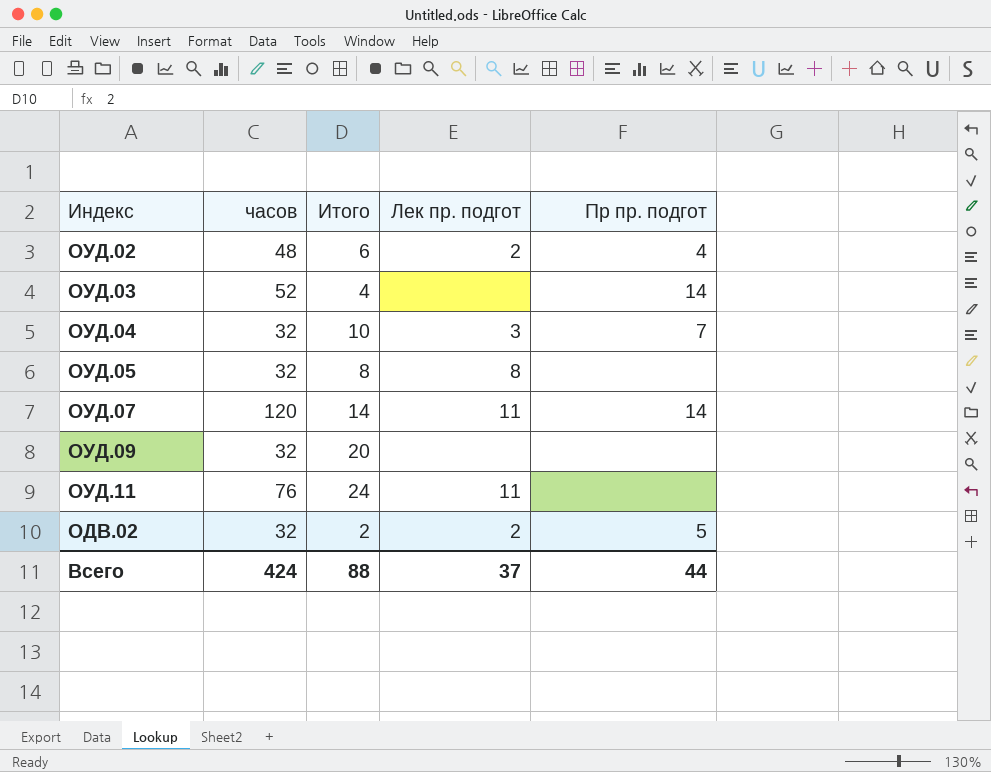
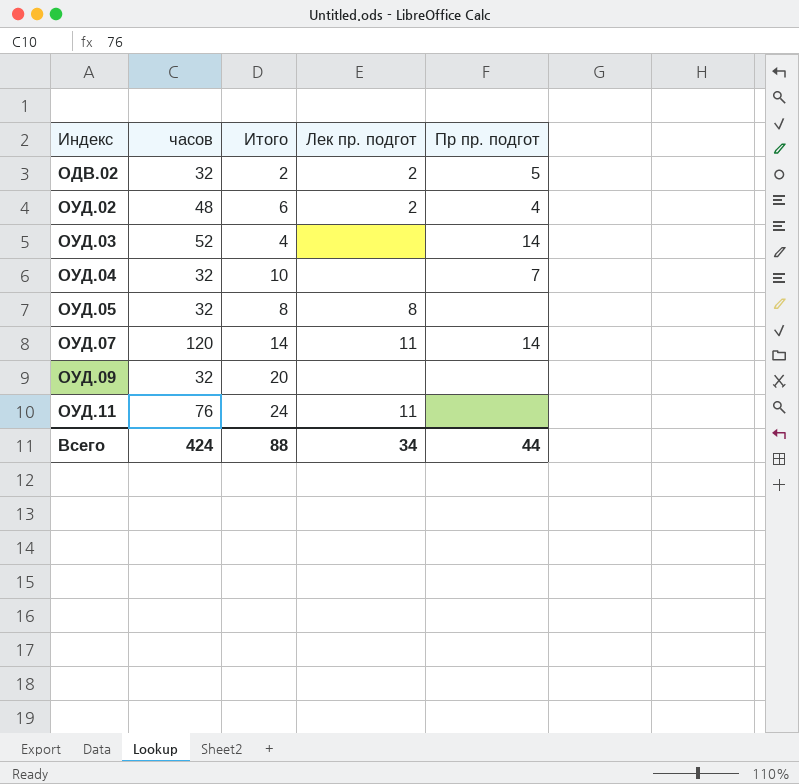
row order: none -> Индекс ascending
ОУД.04 | Лек пр. подгот: 3 -> none
Всего | Лек пр. подгот: 37 -> 34

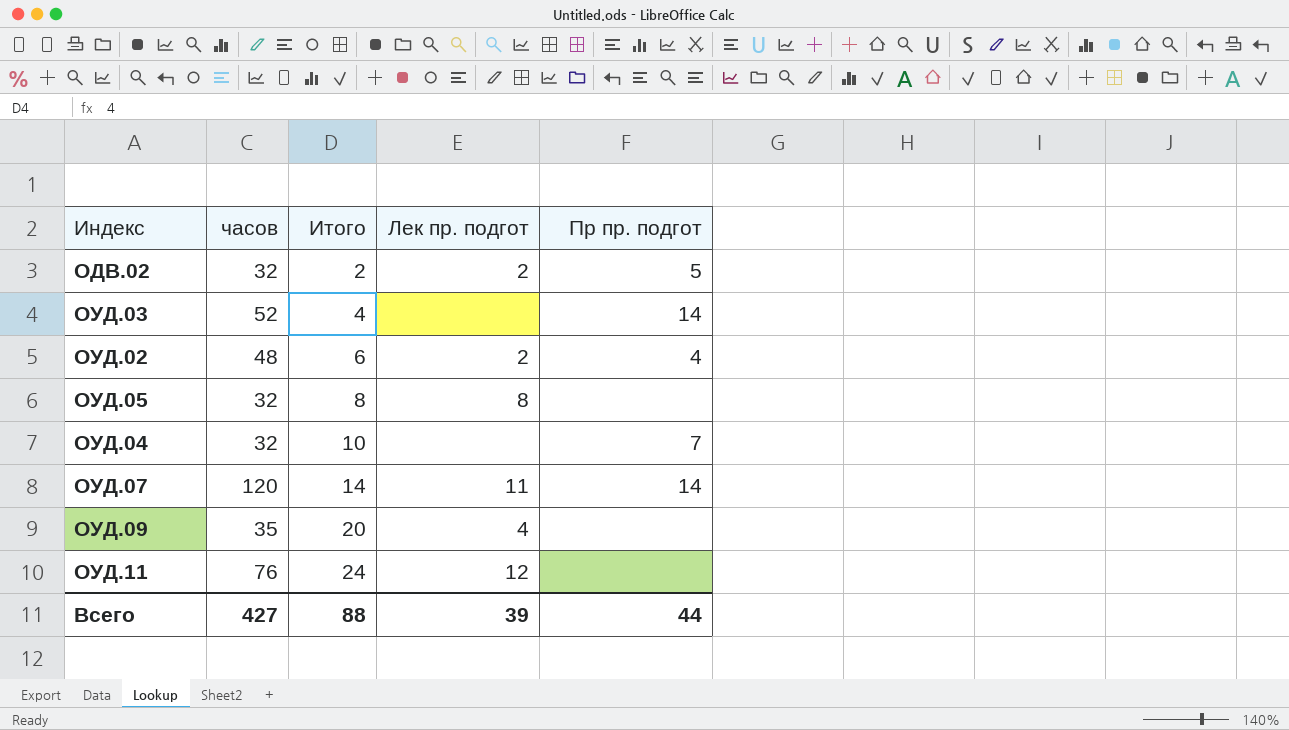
row order: Индекс ascending -> Итого ascending
ОУД.09 | часов: 32 -> 35
ОУД.09 | Лек пр. подгот: none -> 4
ОУД.11 | Лек пр. подгот: 11 -> 12
Всего | часов: 424 -> 427
Всего | Лек пр. подгот: 34 -> 39

